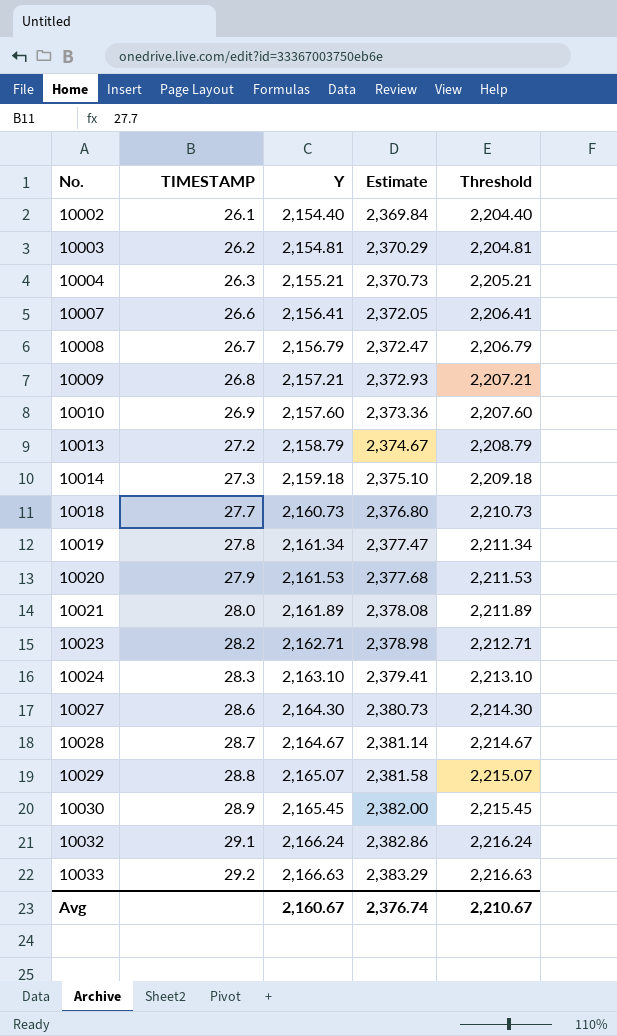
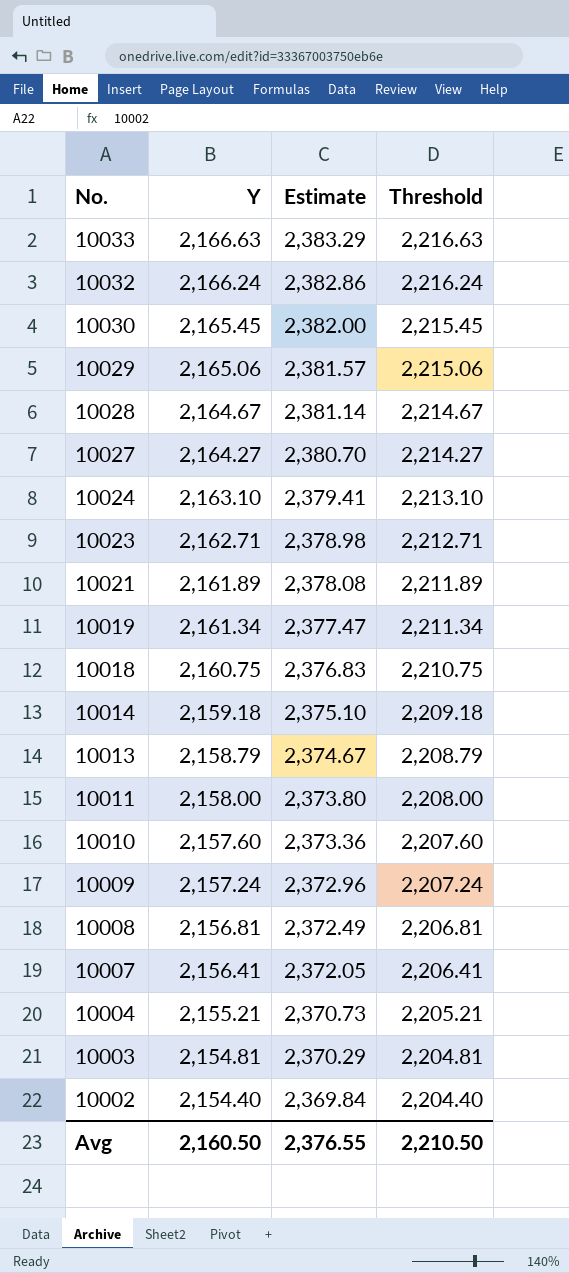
row order: No. ascending -> No. descending
column TIMESTAMP | position: 2 -> none
row 10020: 27.9 | 2,161.53 | 2,377.68 | 2,211.53 -> none
10029 | Y: 2,165.07 -> 2,165.06
10029 | Estimate: 2,381.58 -> 2,381.57
10029 | Threshold: 2,215.07 -> 2,215.06
10027 | Y: 2,164.30 -> 2,164.27
10027 | Estimate: 2,380.73 -> 2,380.70
10027 | Threshold: 2,214.30 -> 2,214.27
10018 | Y: 2,160.73 -> 2,160.75
10018 | Estimate: 2,376.80 -> 2,376.83
10018 | Threshold: 2,210.73 -> 2,210.75
row 10011: none -> 2,158.00 | 2,373.80 | 2,208.00
10009 | Y: 2,157.21 -> 2,157.24
10009 | Estimate: 2,372.93 -> 2,372.96
10009 | Threshold: 2,207.21 -> 2,207.24
10008 | Y: 2,156.79 -> 2,156.81
10008 | Estimate: 2,372.47 -> 2,372.49
10008 | Threshold: 2,206.79 -> 2,206.81
Avg | Y: 2,160.67 -> 2,160.50
Avg | Estimate: 2,376.74 -> 2,376.55
Avg | Threshold: 2,210.67 -> 2,210.50

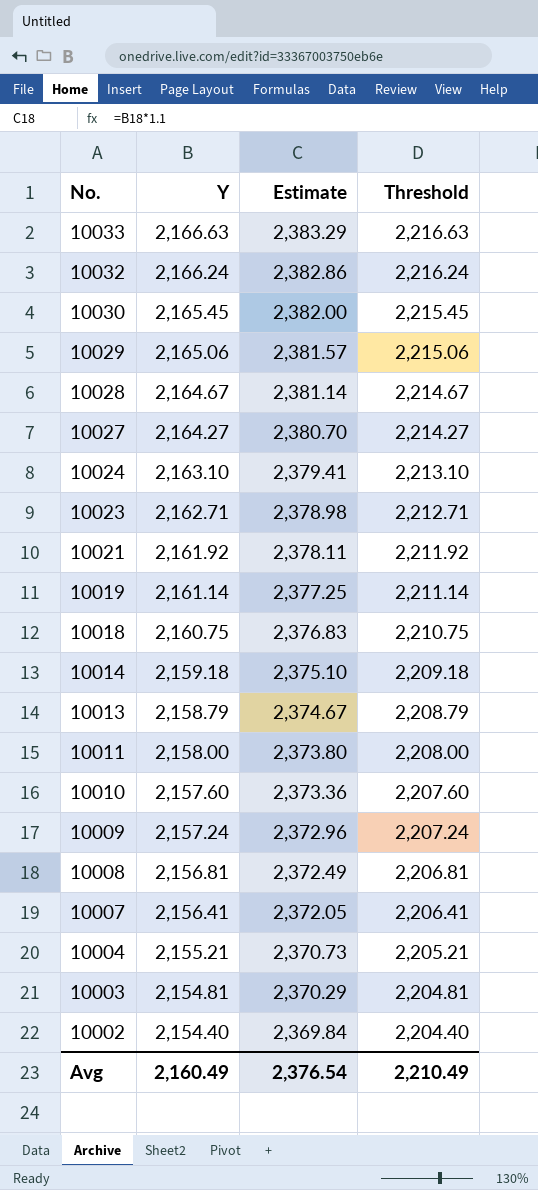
10021 | Y: 2,161.89 -> 2,161.92
10021 | Estimate: 2,378.08 -> 2,378.11
10021 | Threshold: 2,211.89 -> 2,211.92
10019 | Y: 2,161.34 -> 2,161.14
10019 | Estimate: 2,377.47 -> 2,377.25
10019 | Threshold: 2,211.34 -> 2,211.14
Avg | Y: 2,160.50 -> 2,160.49
Avg | Estimate: 2,376.55 -> 2,376.54
Avg | Threshold: 2,210.50 -> 2,210.49

